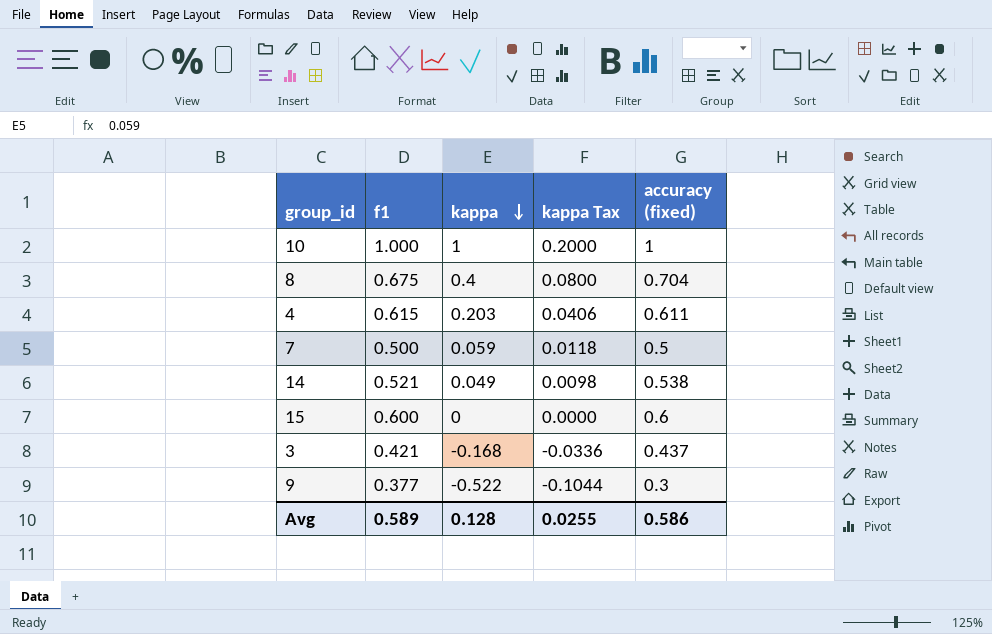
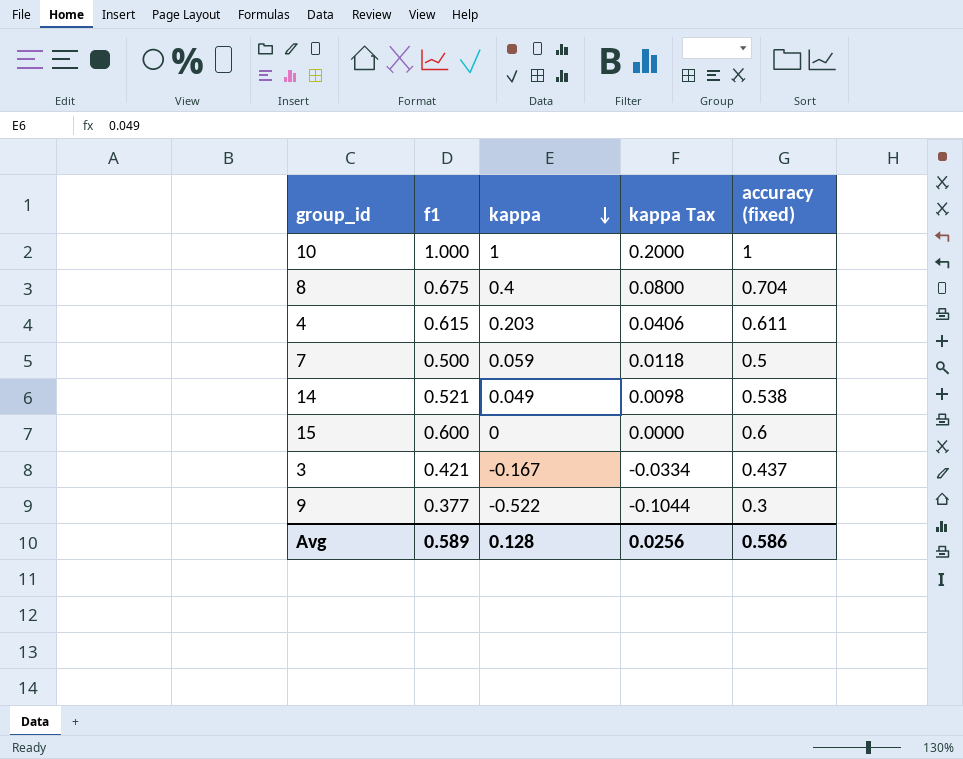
3 | kappa: -0.168 -> -0.167
3 | kappa Tax: -0.0336 -> -0.0334
Avg | kappa Tax: 0.0255 -> 0.0256

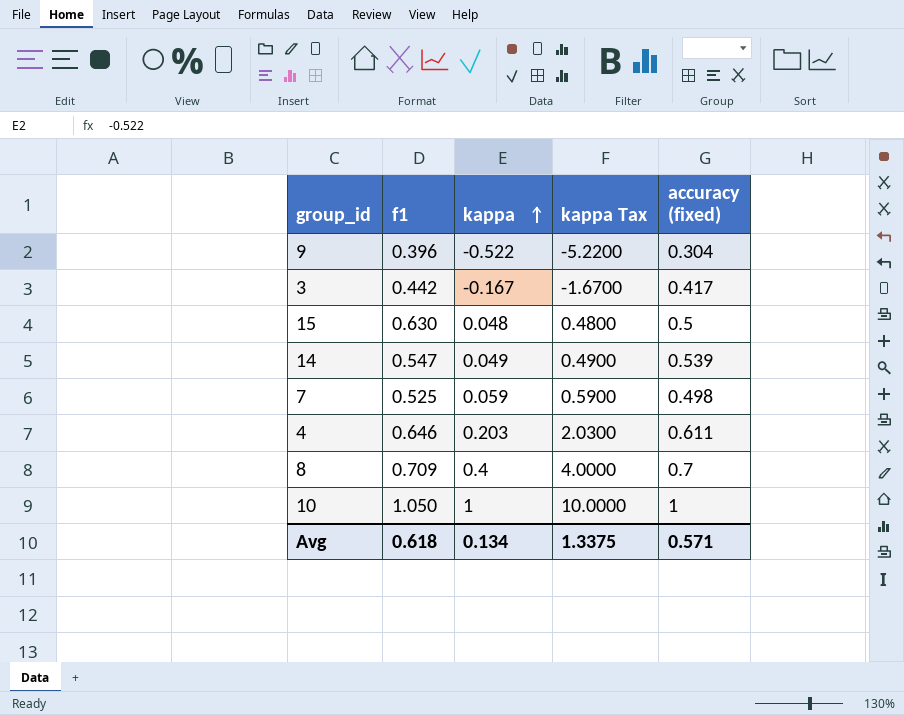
row order: kappa descending -> kappa ascending
column kappa Tax | formula: [kappa] * 0.2 -> [kappa] * 10
9 | f1: 0.377 -> 0.396
9 | accuracy (fixed): 0.3 -> 0.304
3 | f1: 0.421 -> 0.442
3 | accuracy (fixed): 0.437 -> 0.417
15 | f1: 0.600 -> 0.630
15 | kappa: 0 -> 0.048
15 | accuracy (fixed): 0.6 -> 0.5
14 | f1: 0.521 -> 0.547
14 | accuracy (fixed): 0.538 -> 0.539
7 | f1: 0.500 -> 0.525
7 | accuracy (fixed): 0.5 -> 0.498
4 | f1: 0.615 -> 0.646
8 | f1: 0.675 -> 0.709
8 | accuracy (fixed): 0.704 -> 0.7
10 | f1: 1.000 -> 1.050
Avg | f1: 0.589 -> 0.618
Avg | kappa: 0.128 -> 0.134
Avg | kappa Tax: 0.0256 -> 1.3375
Avg | accuracy (fixed): 0.586 -> 0.571

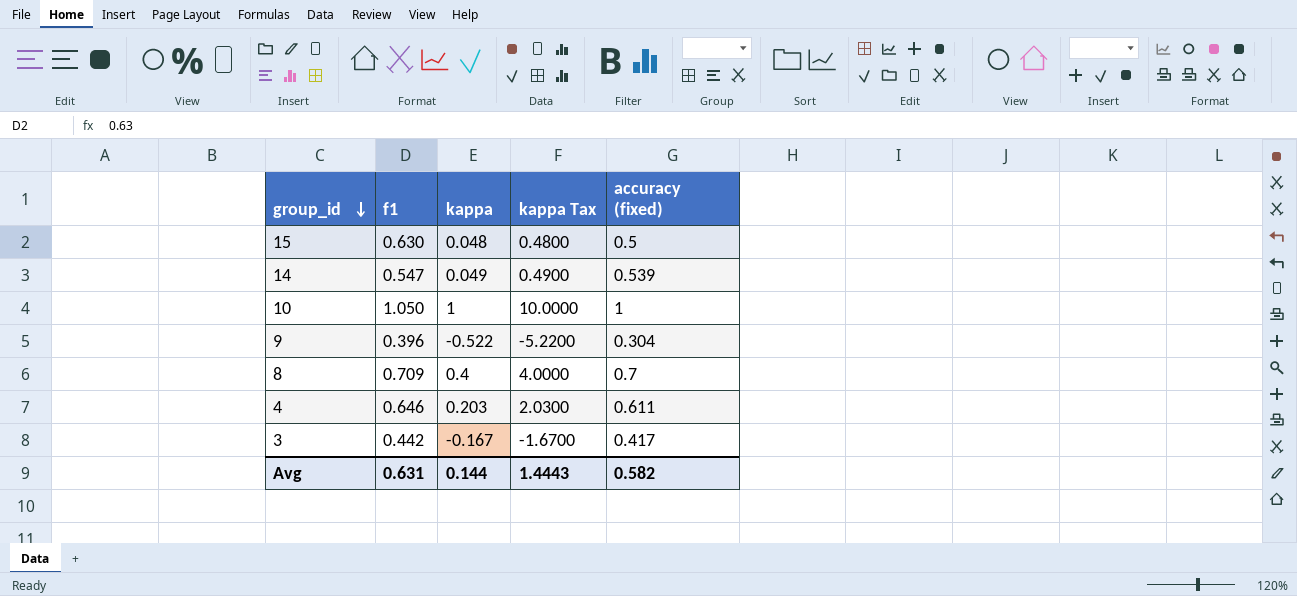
row order: kappa ascending -> group_id descending
row 7: 0.525 | 0.059 | 0.5900 | 0.498 -> none
Avg | f1: 0.618 -> 0.631
Avg | kappa: 0.134 -> 0.144
Avg | kappa Tax: 1.3375 -> 1.4443
Avg | accuracy (fixed): 0.571 -> 0.582

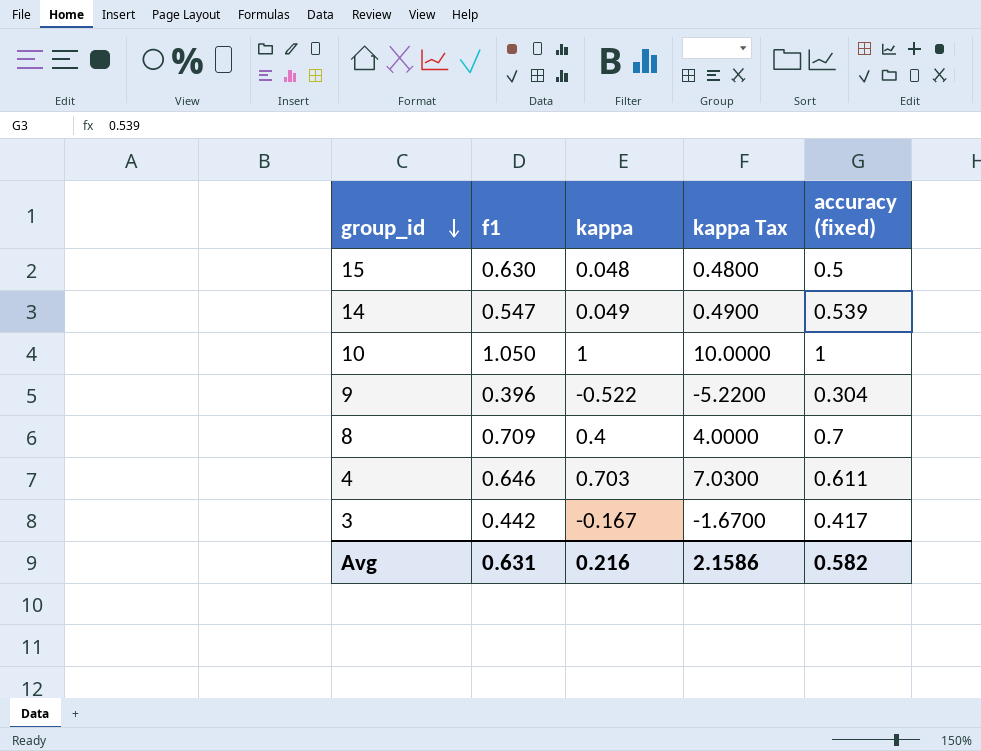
4 | kappa: 0.203 -> 0.703
4 | kappa Tax: 2.0300 -> 7.0300
Avg | kappa: 0.144 -> 0.216
Avg | kappa Tax: 1.4443 -> 2.1586

